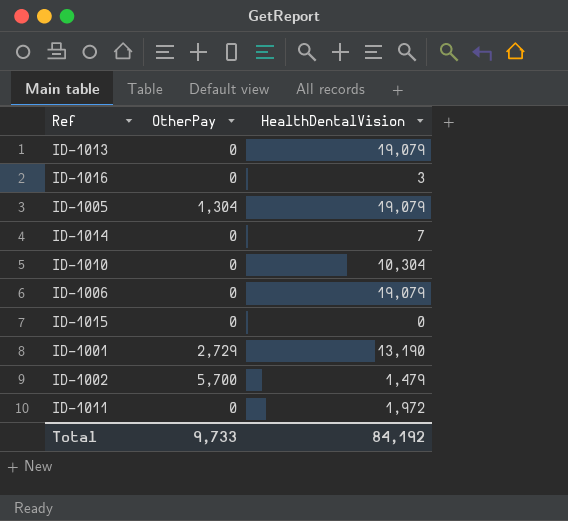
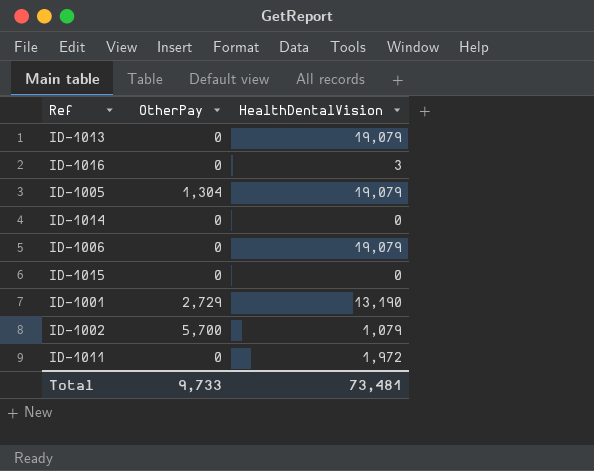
row ID-1010: 0 | 10,304 -> none
ID-1014 | HealthDentalVision: 7 -> 0
ID-1002 | HealthDentalVision: 1,479 -> 1,079
Total | HealthDentalVision: 84,192 -> 73,481

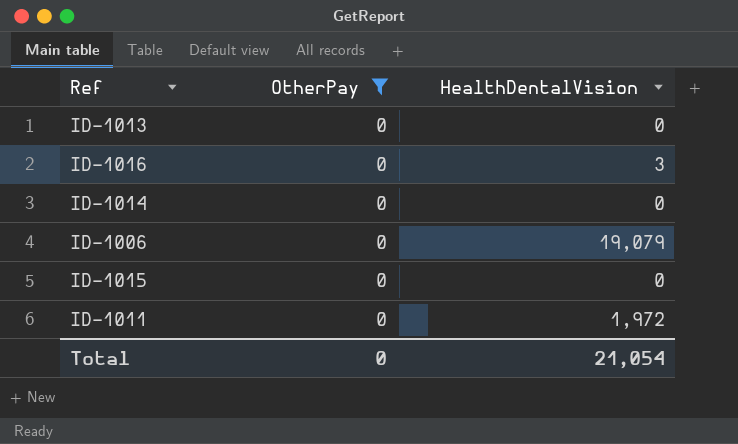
filter: none -> OtherPay = 0
ID-1013 | HealthDentalVision: 19,079 -> 0
Total | OtherPay: 9,733 -> 0
Total | HealthDentalVision: 73,481 -> 21,054

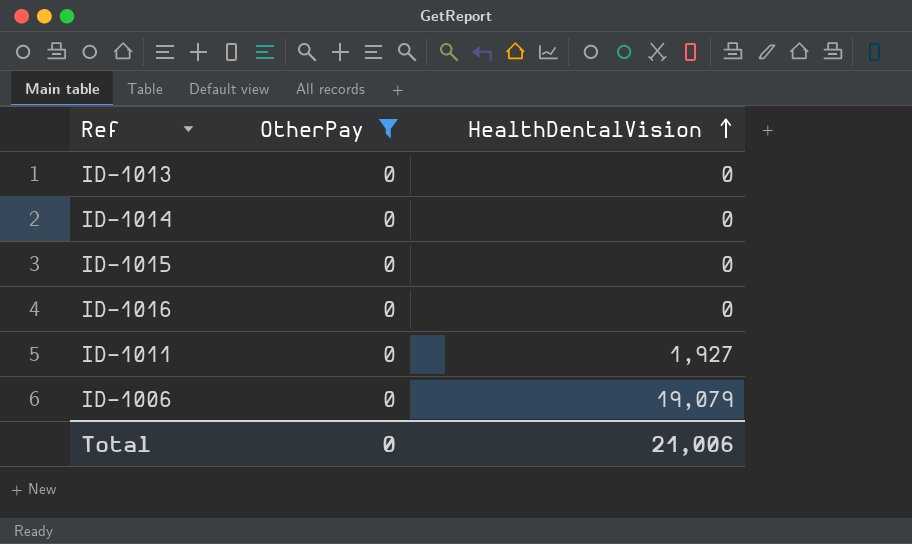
row order: none -> HealthDentalVision ascending
ID-1016 | HealthDentalVision: 3 -> 0
ID-1011 | HealthDentalVision: 1,972 -> 1,927
Total | HealthDentalVision: 21,054 -> 21,006

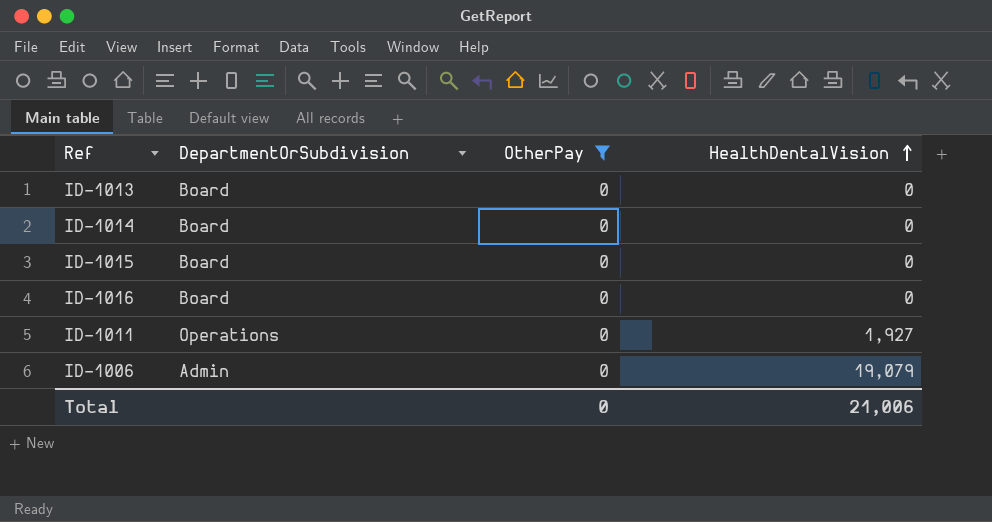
column DepartmentOrSubdivision | position: none -> 2

